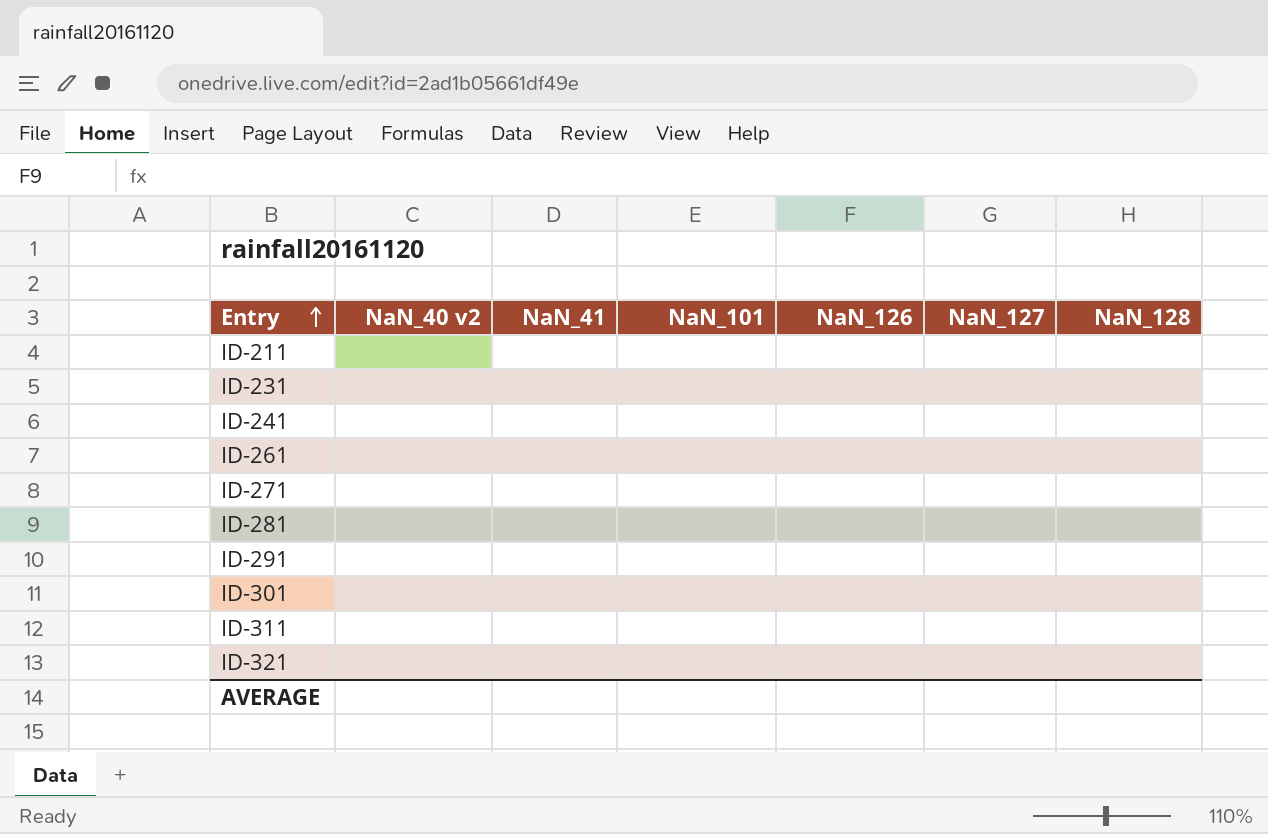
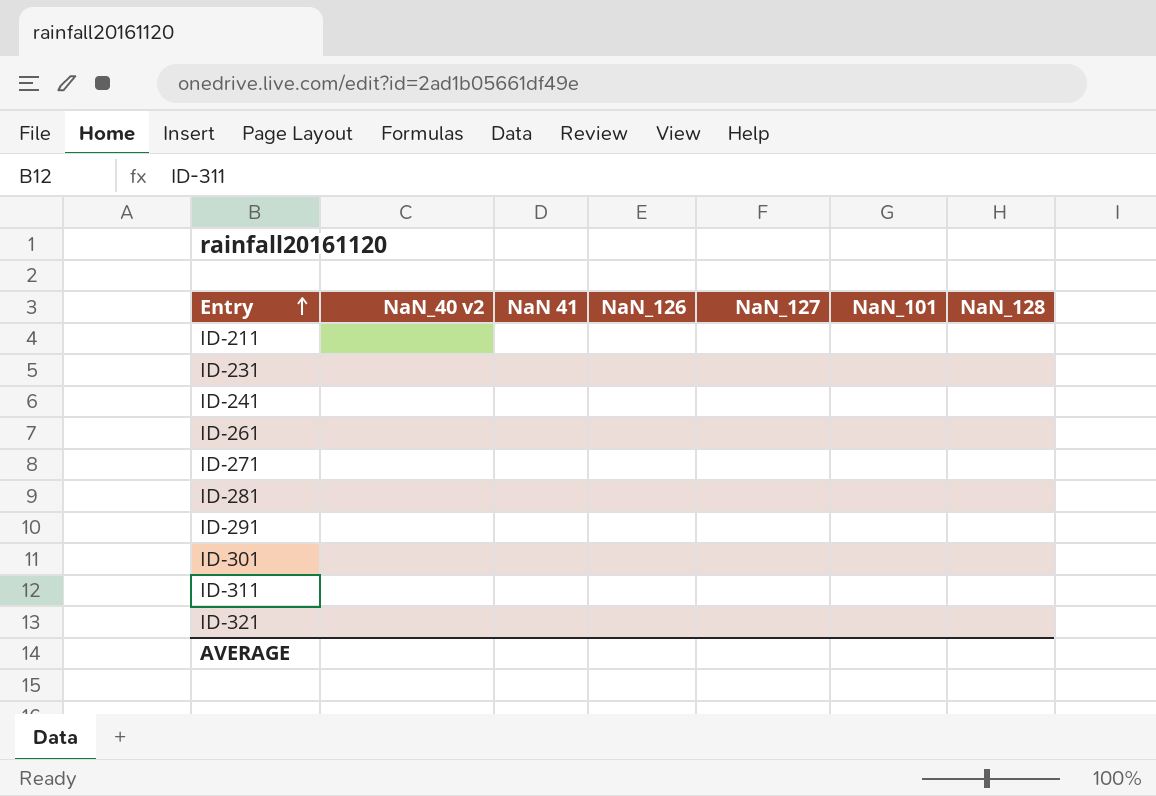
column name: NaN_41 -> NaN 41
column NaN_101 | position: 4 -> 6

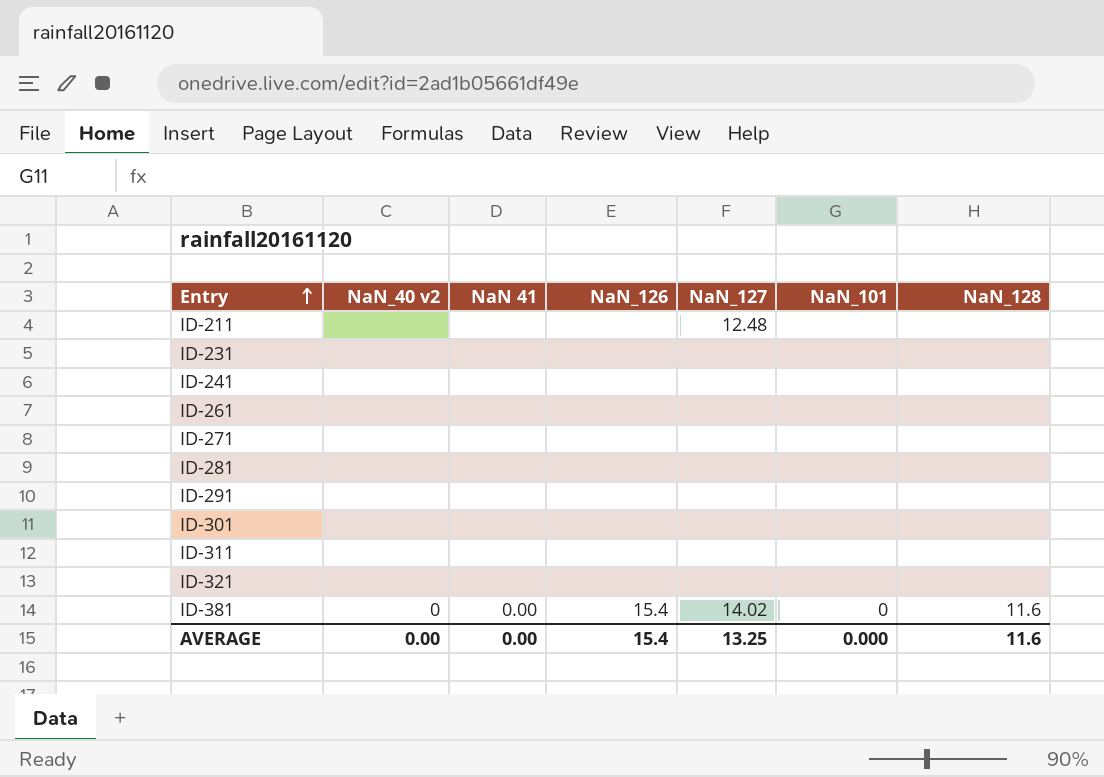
ID-211 | NaN_127: none -> 12.48
row ID-381: none -> 0 | 0.00 | 15.4 | 14.02 | 0 | 11.6
AVERAGE | NaN_40 v2: none -> 0.00
AVERAGE | NaN 41: none -> 0.00
AVERAGE | NaN_126: none -> 15.4
AVERAGE | NaN_127: none -> 13.25
AVERAGE | NaN_101: none -> 0.000
AVERAGE | NaN_128: none -> 11.6

